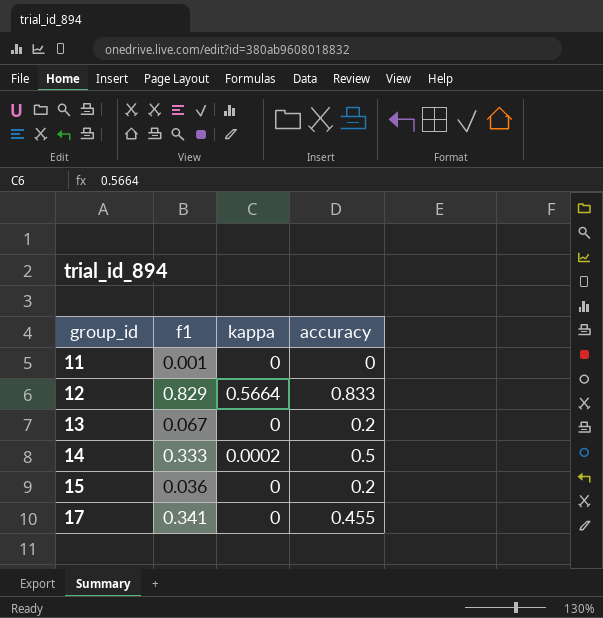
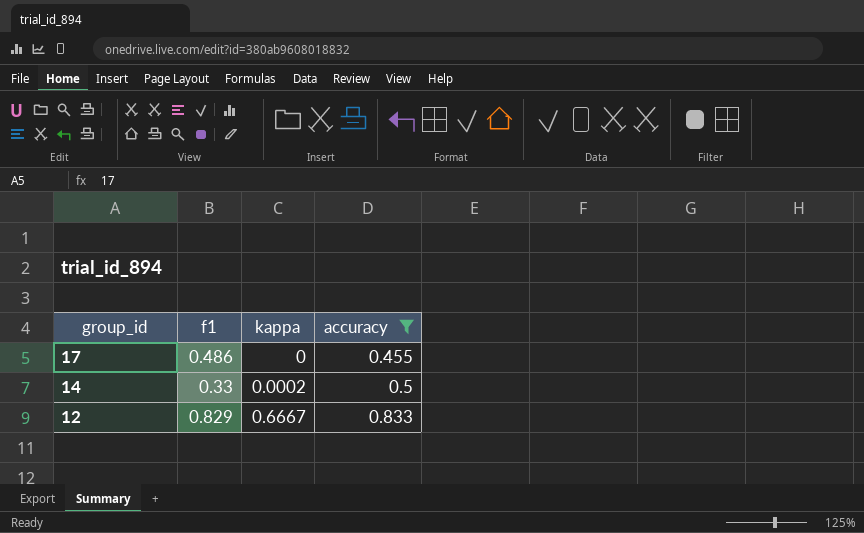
filter: none -> accuracy >= 0.455
row order: group_id ascending -> group_id descending
17 | f1: 0.341 -> 0.486
14 | f1: 0.333 -> 0.33
12 | kappa: 0.5664 -> 0.6667

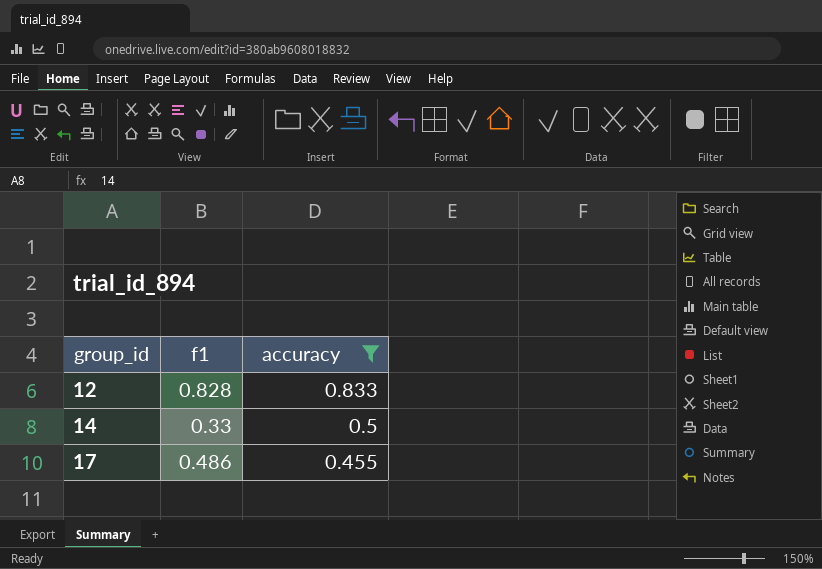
row order: group_id descending -> group_id ascending
column kappa | position: 3 -> none
12 | f1: 0.829 -> 0.828

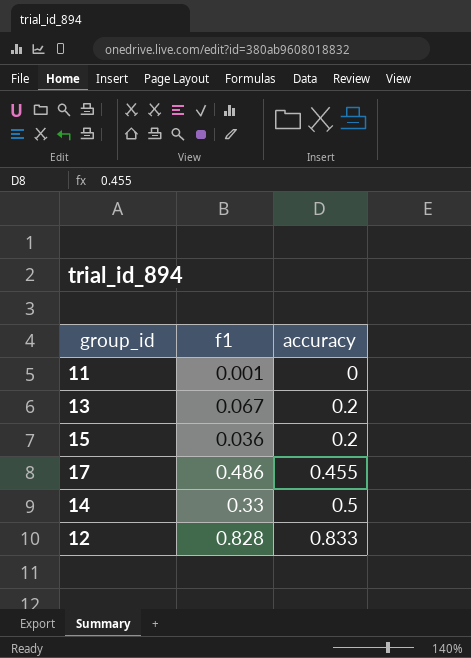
filter: accuracy >= 0.455 -> none
row order: group_id ascending -> accuracy ascending

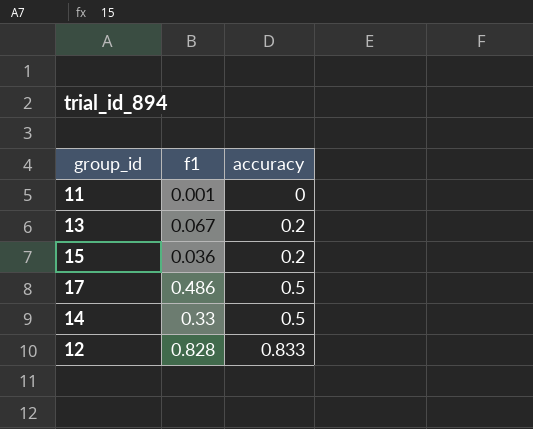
17 | accuracy: 0.455 -> 0.5

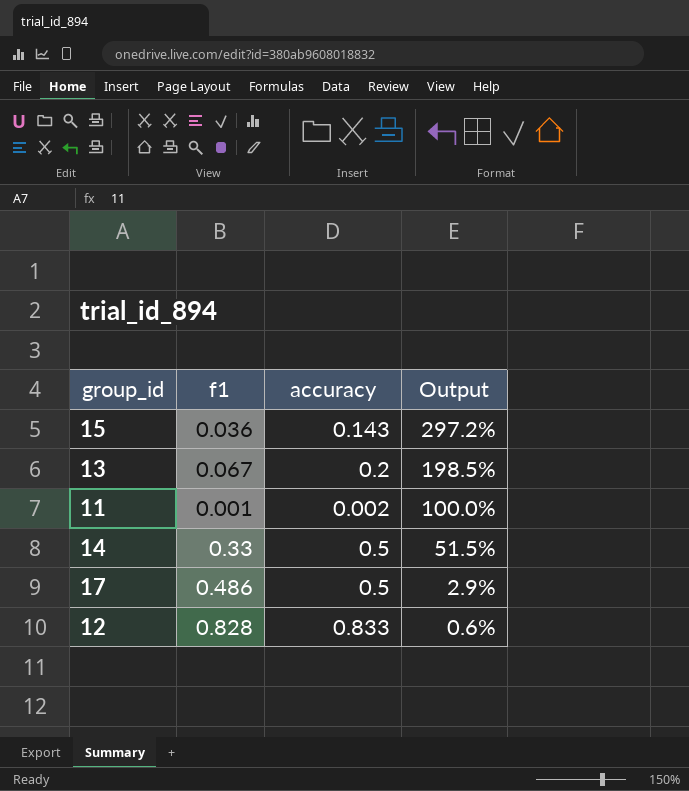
row order: accuracy ascending -> Output descending
column Output | formula: none -> ([accuracy] - [f1]) / [f1]
15 | accuracy: 0.2 -> 0.143
11 | accuracy: 0 -> 0.002

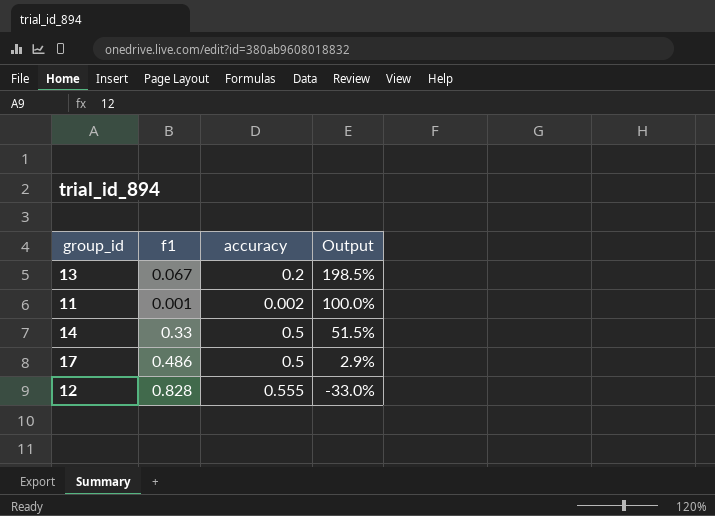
row 15: 0.036 | 0.143 | 297.2% -> none
12 | accuracy: 0.833 -> 0.555
12 | Output: 0.6% -> -33.0%

